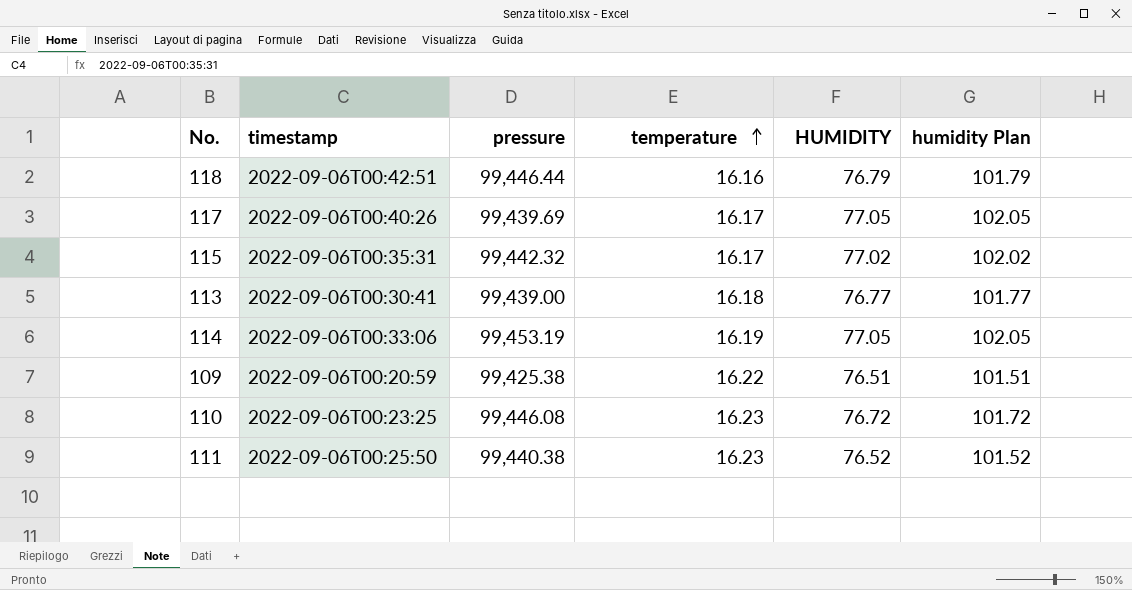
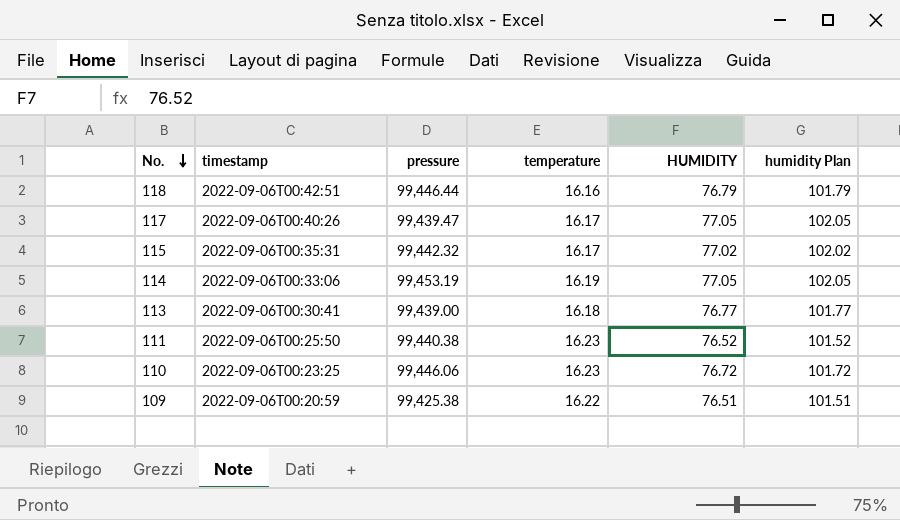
row order: temperature ascending -> No. descending
117 | pressure: 99,439.69 -> 99,439.47
110 | pressure: 99,446.08 -> 99,446.06

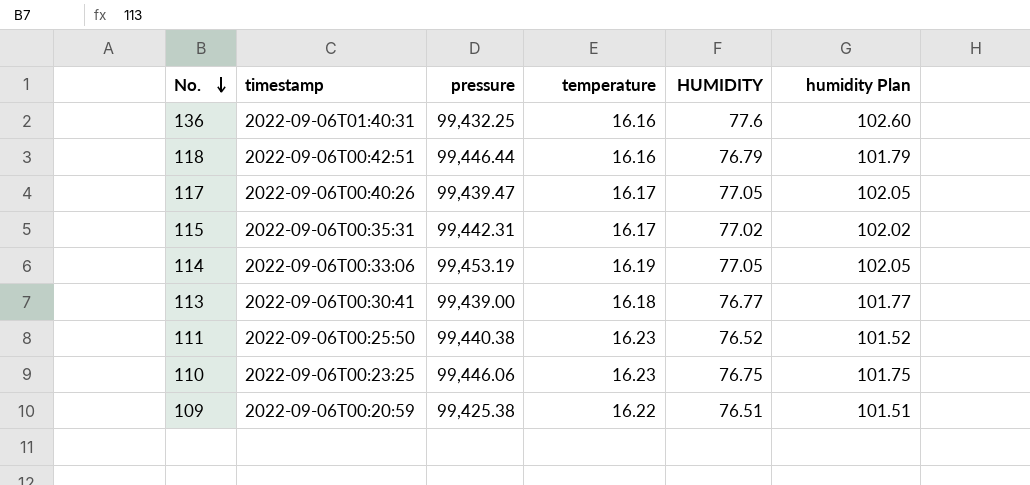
row 136: none -> 2022-09-06T01:40:31 | 99,432.25 | 16.16 | 77.6 | 102.60
115 | pressure: 99,442.32 -> 99,442.31
110 | HUMIDITY: 76.72 -> 76.75
110 | humidity Plan: 101.72 -> 101.75

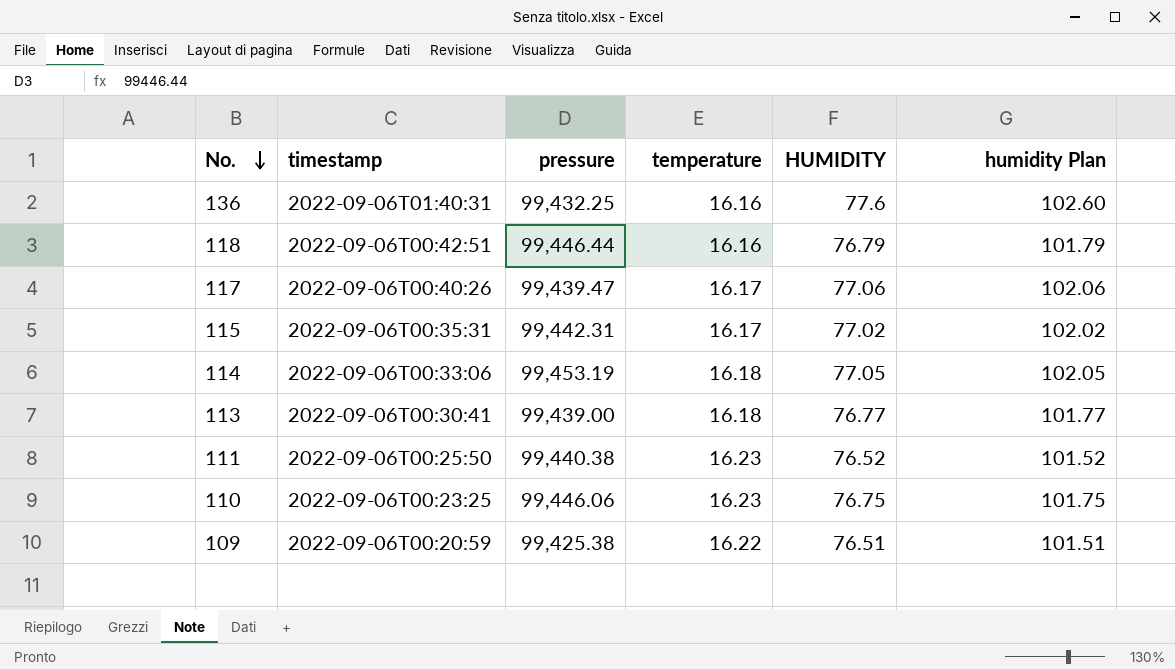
117 | HUMIDITY: 77.05 -> 77.06
117 | humidity Plan: 102.05 -> 102.06
114 | temperature: 16.19 -> 16.18

